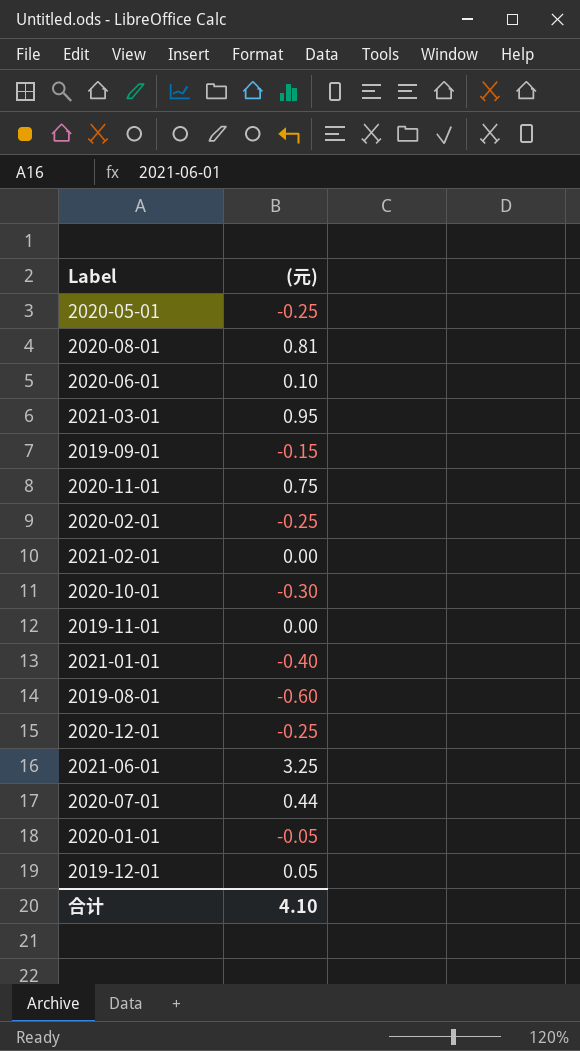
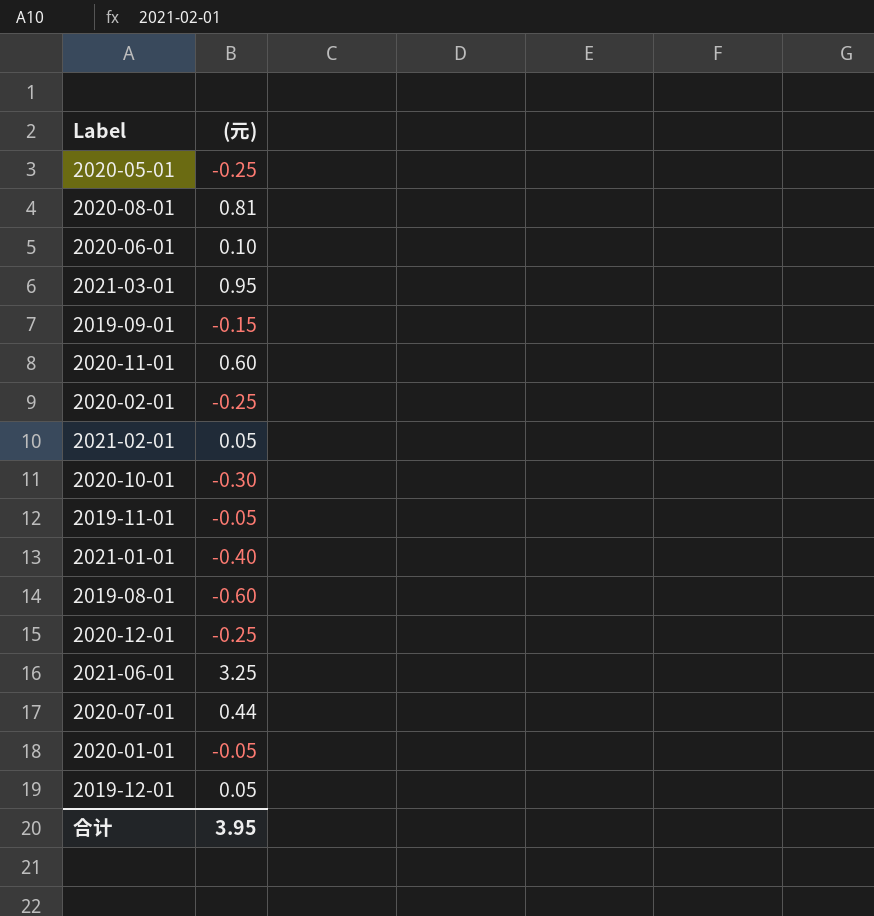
2020-11-01 | (元): 0.75 -> 0.60
2021-02-01 | (元): 0.00 -> 0.05
2019-11-01 | (元): 0.00 -> -0.05
合计 | (元): 4.10 -> 3.95

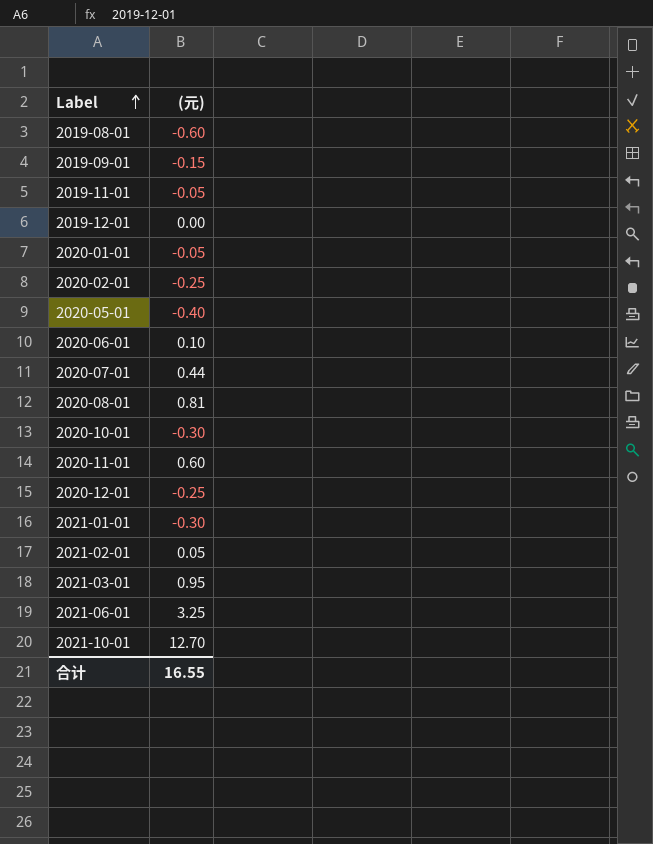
row order: none -> Label ascending
2019-12-01 | (元): 0.05 -> 0.00
2020-05-01 | (元): -0.25 -> -0.40
2021-01-01 | (元): -0.40 -> -0.30
row 2021-10-01: none -> 12.70
合计 | (元): 3.95 -> 16.55

